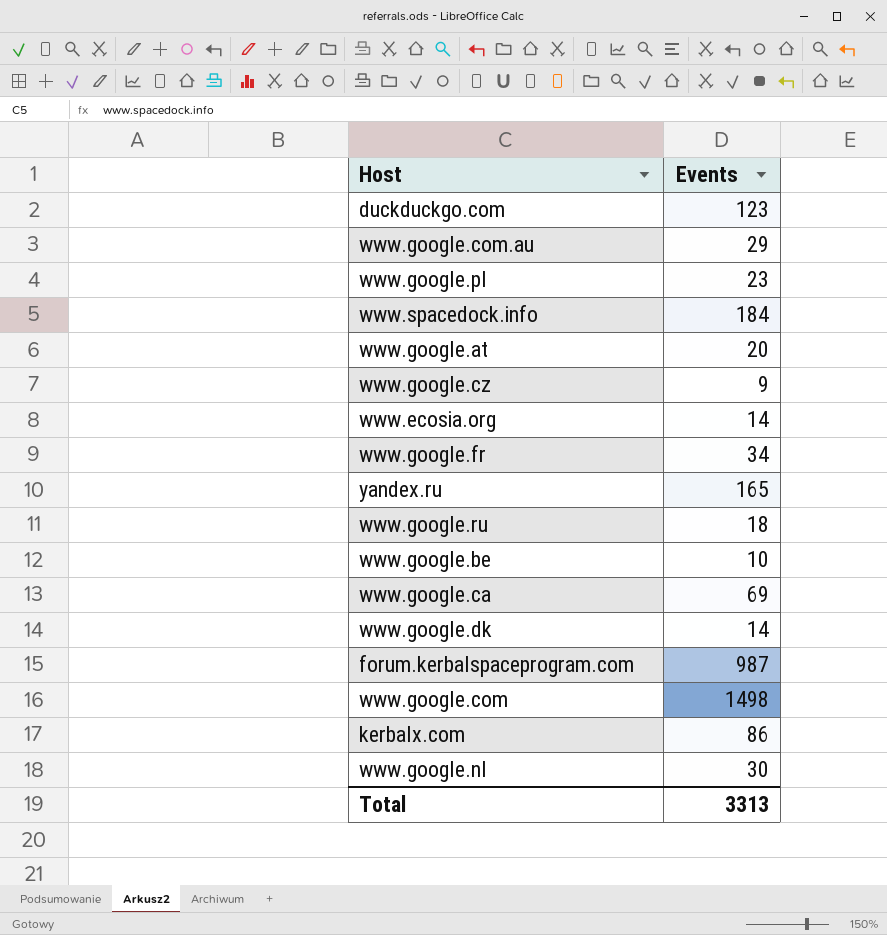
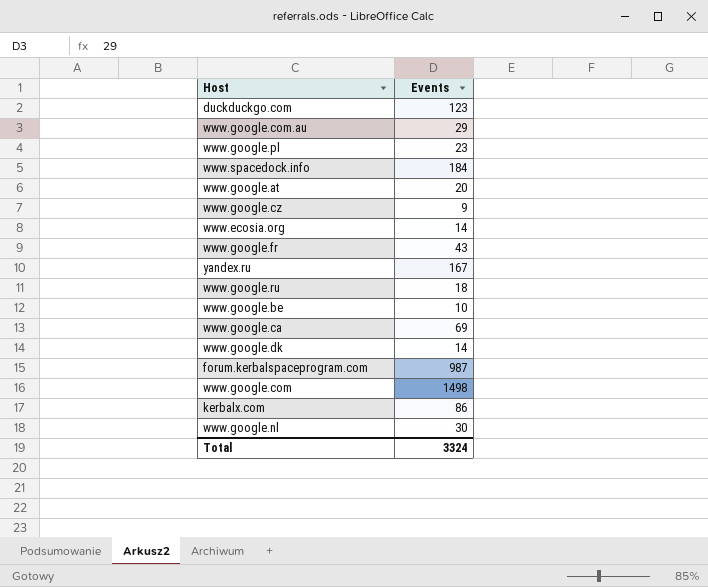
www.google.fr | Events: 34 -> 43
yandex.ru | Events: 165 -> 167
Total | Events: 3313 -> 3324

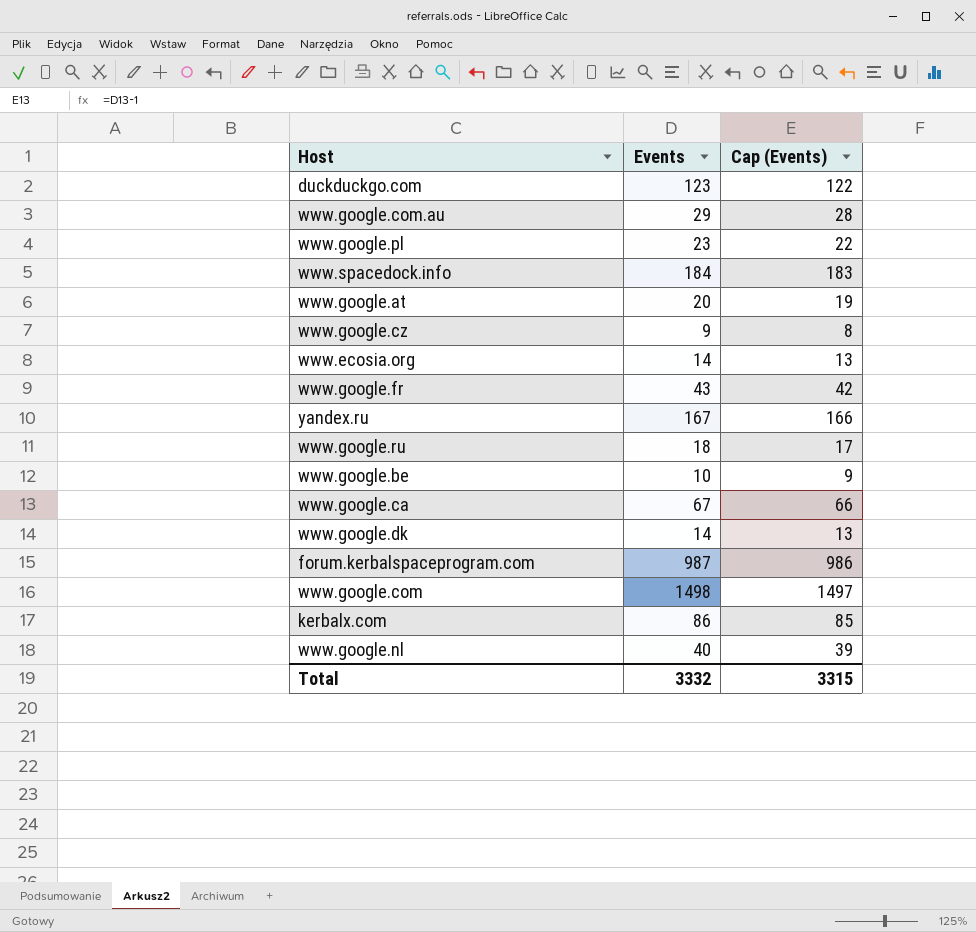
column Cap (Events) | formula: none -> [Events] - 1
www.google.ca | Events: 69 -> 67
www.google.nl | Events: 30 -> 40
Total | Events: 3324 -> 3332

